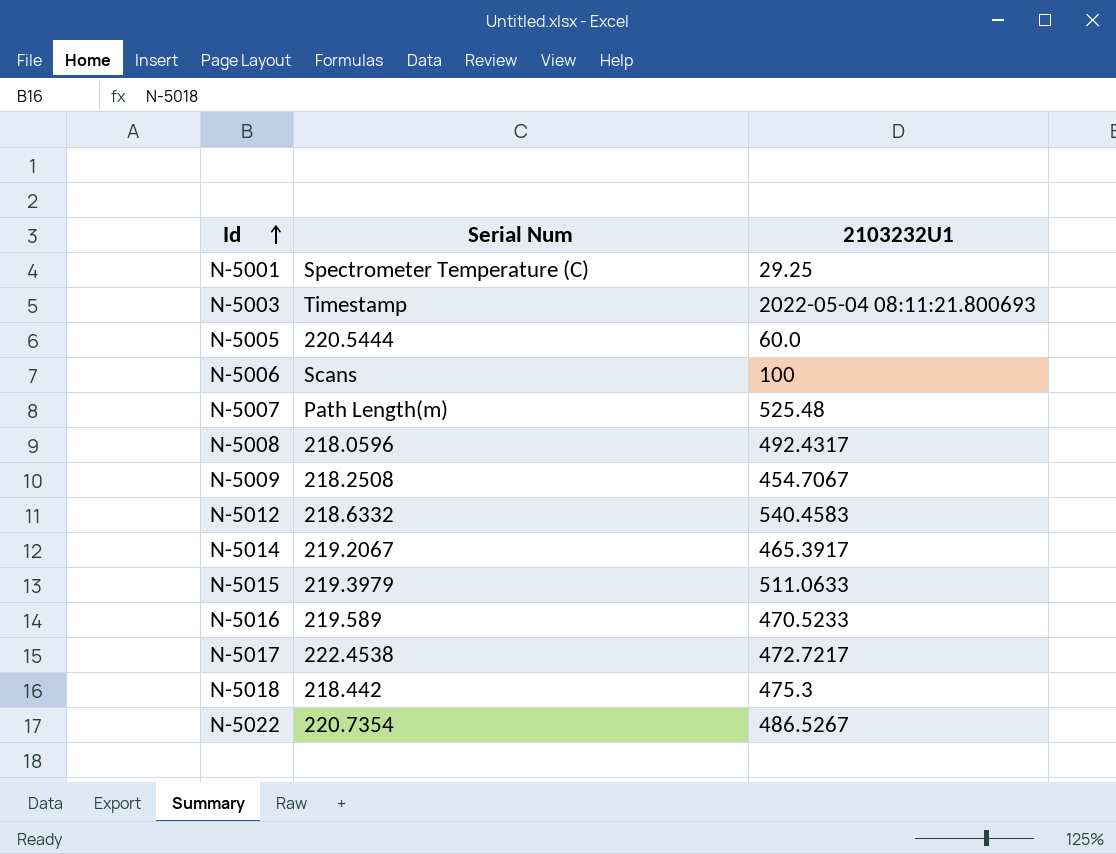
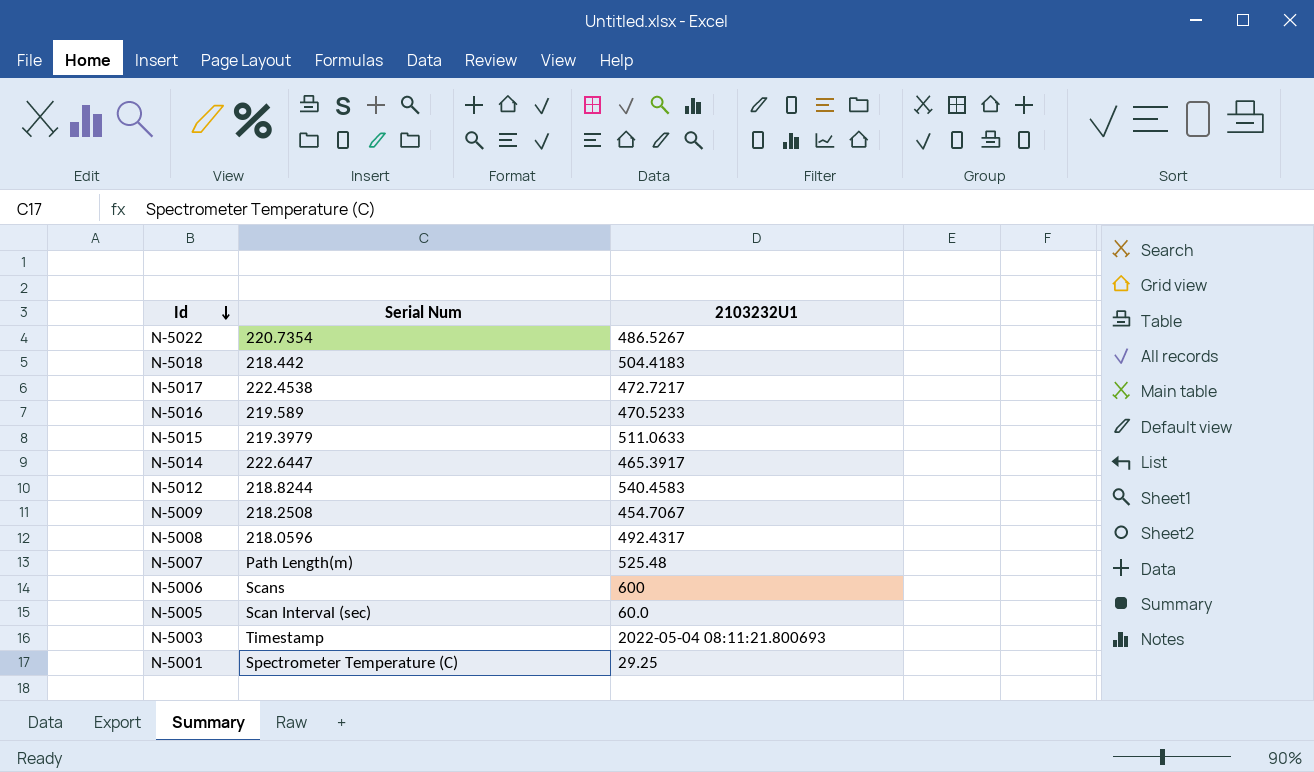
row order: Id ascending -> Id descending
N-5018 | 2103232U1: 475.3 -> 504.4183
N-5014 | Serial Num: 219.2067 -> 222.6447
N-5012 | Serial Num: 218.6332 -> 218.8244
N-5006 | 2103232U1: 100 -> 600
N-5005 | Serial Num: 220.5444 -> Scan Interval (sec)

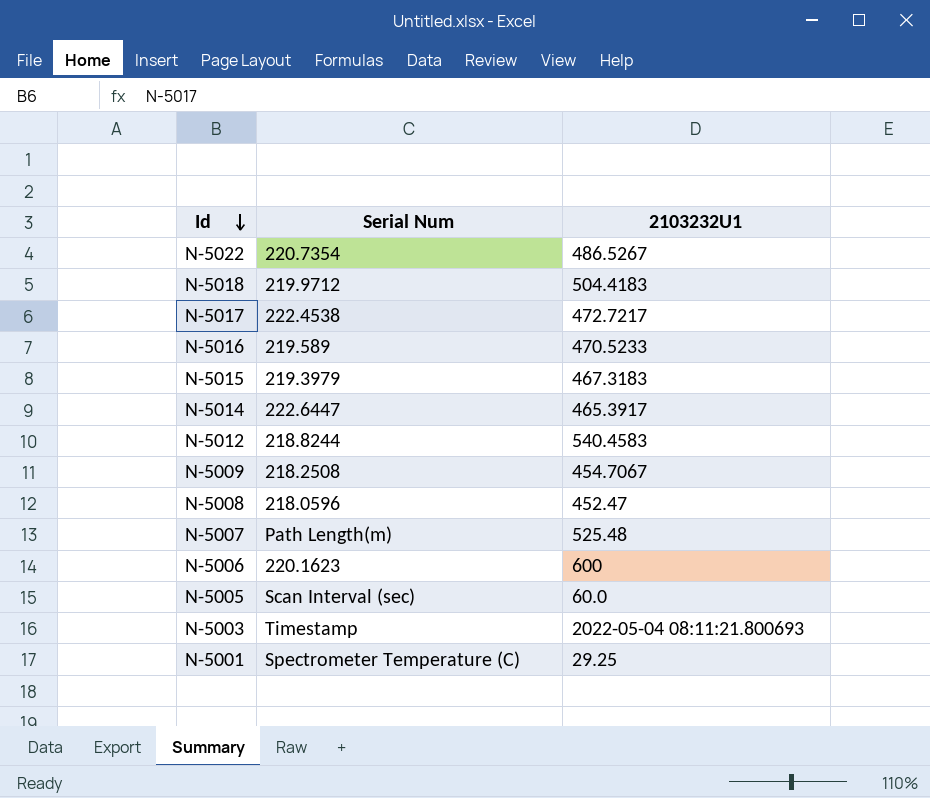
N-5018 | Serial Num: 218.442 -> 219.9712
N-5015 | 2103232U1: 511.0633 -> 467.3183
N-5008 | 2103232U1: 492.4317 -> 452.47
N-5006 | Serial Num: Scans -> 220.1623

